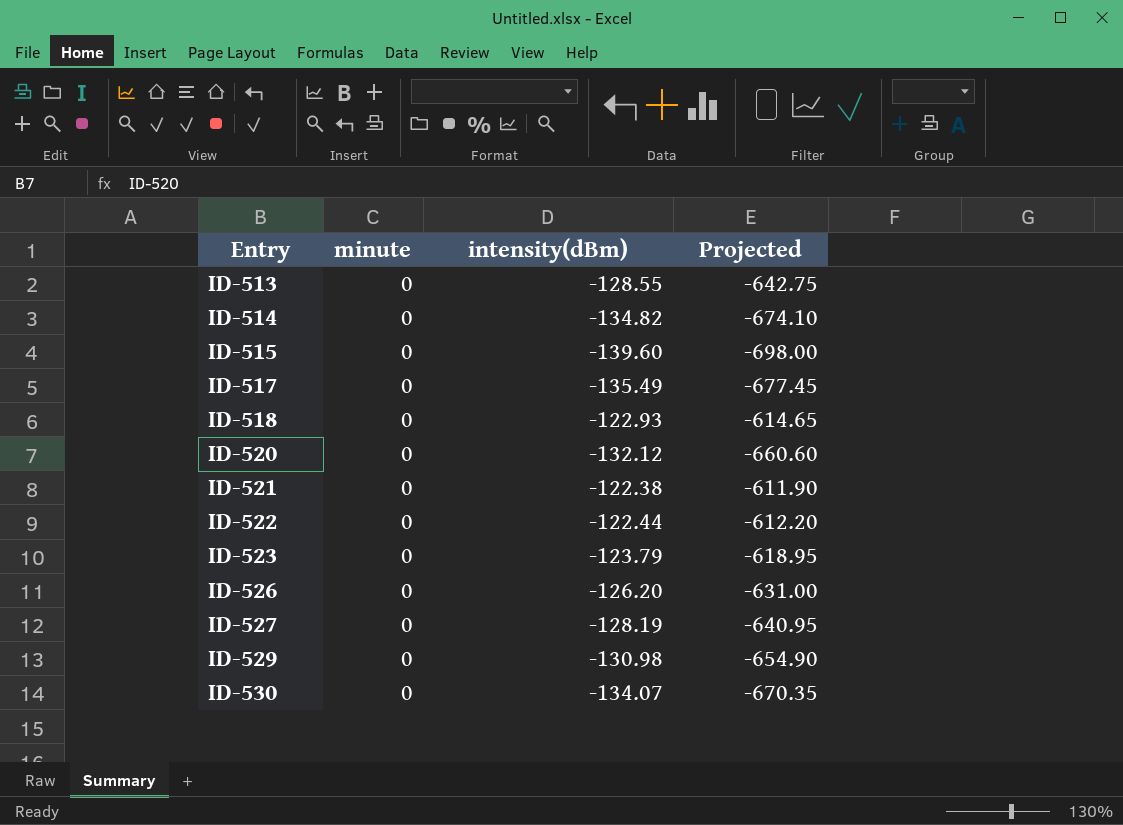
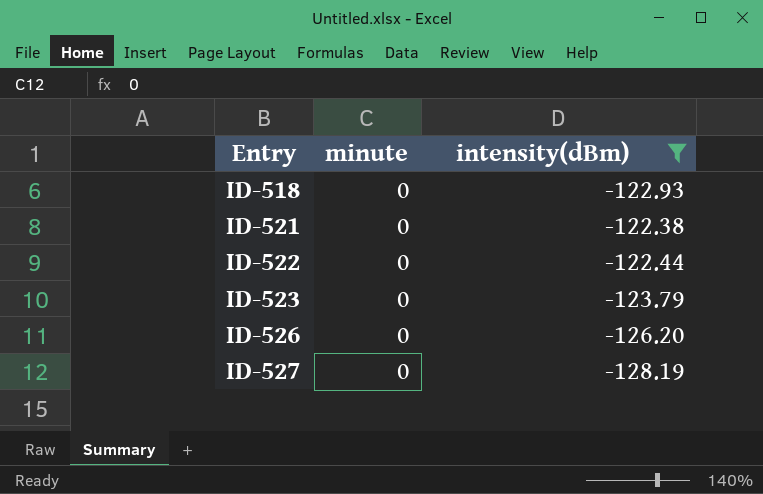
filter: none -> intensity(dBm) >= -128.19
column Projected | formula: [intensity(dBm)] * 5 -> none

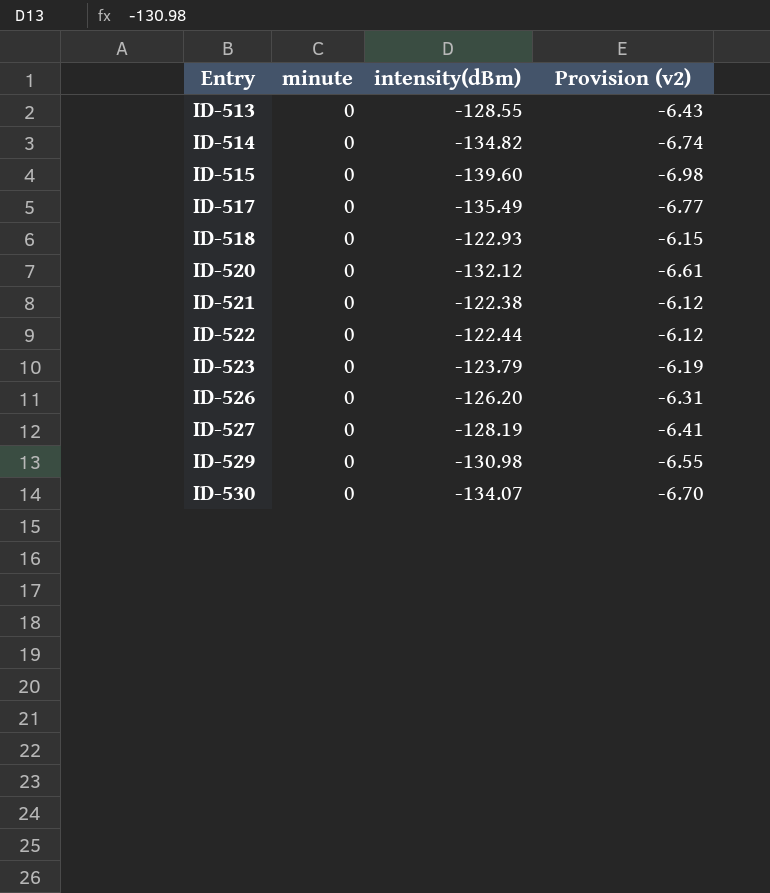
filter: intensity(dBm) >= -128.19 -> none
column Provision (v2) | formula: none -> [intensity(dBm)] * 0.05

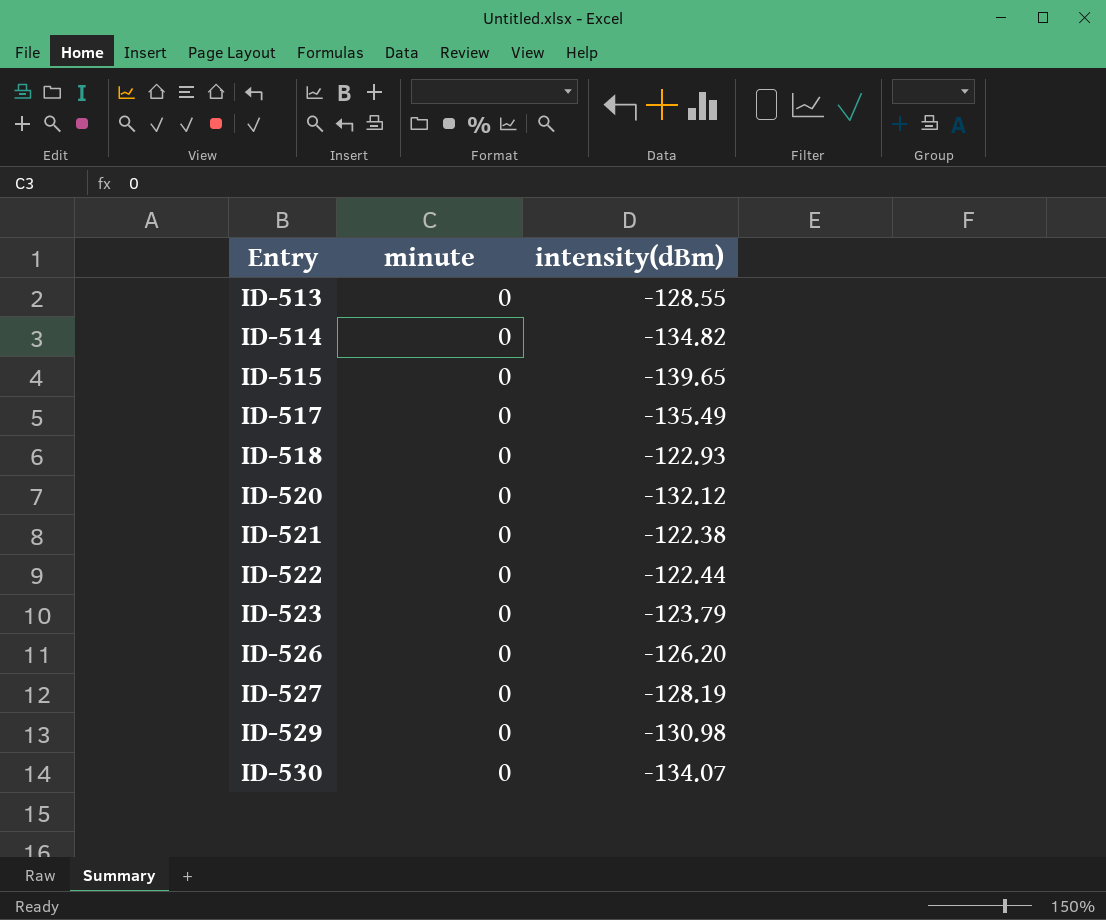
column Provision (v2) | formula: [intensity(dBm)] * 0.05 -> none
ID-515 | intensity(dBm): -139.60 -> -139.65

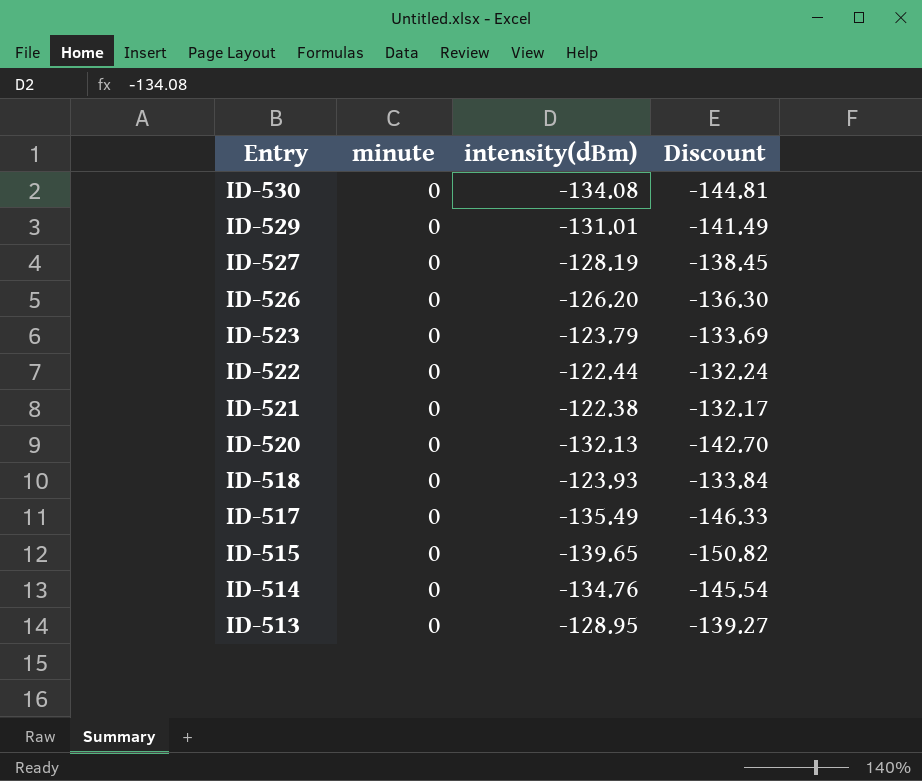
row order: Entry ascending -> Entry descending
column Discount | formula: none -> [intensity(dBm)] * 1.08
ID-530 | intensity(dBm): -134.07 -> -134.08
ID-529 | intensity(dBm): -130.98 -> -131.01
ID-520 | intensity(dBm): -132.12 -> -132.13
ID-518 | intensity(dBm): -122.93 -> -123.93
ID-514 | intensity(dBm): -134.82 -> -134.76
ID-513 | intensity(dBm): -128.55 -> -128.95

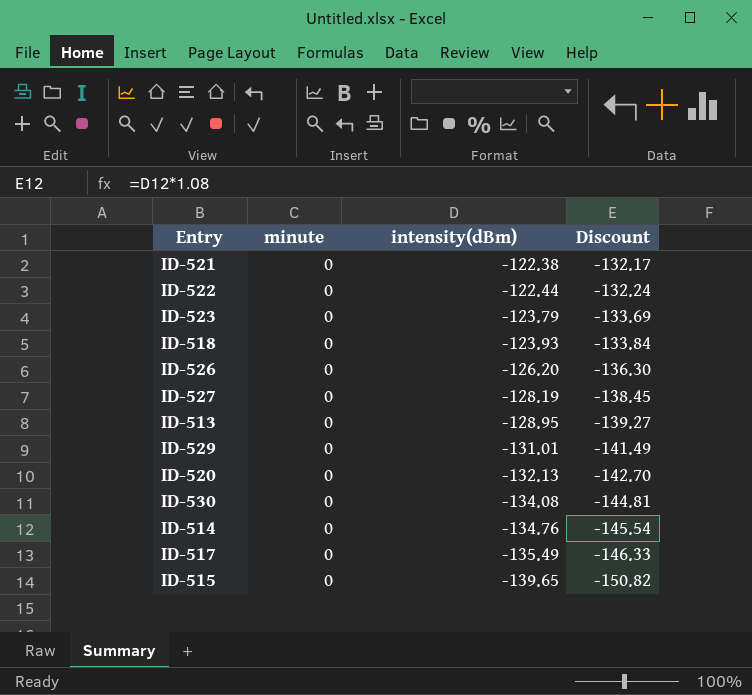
row order: Entry descending -> intensity(dBm) descending

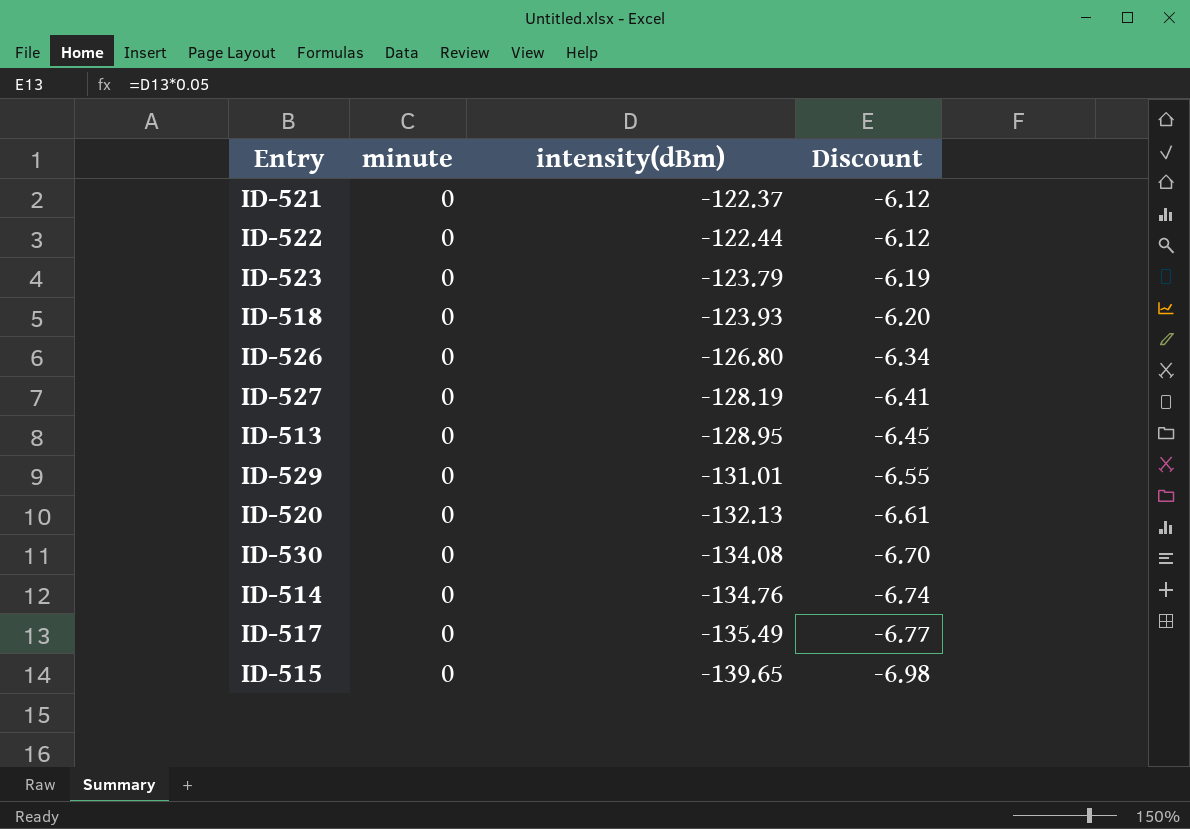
column Discount | formula: [intensity(dBm)] * 1.08 -> [intensity(dBm)] * 0.05
ID-521 | intensity(dBm): -122.38 -> -122.37
ID-526 | intensity(dBm): -126.20 -> -126.80

